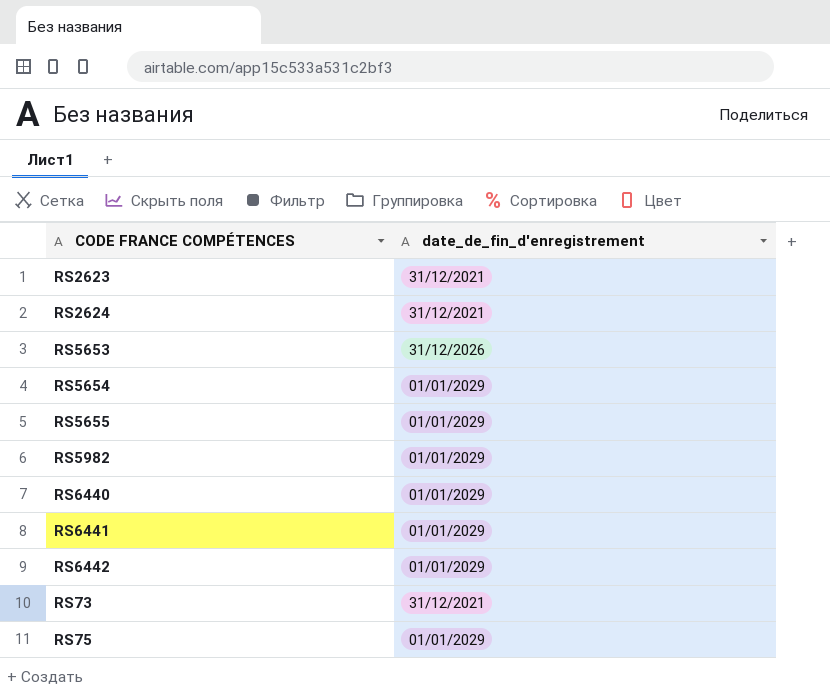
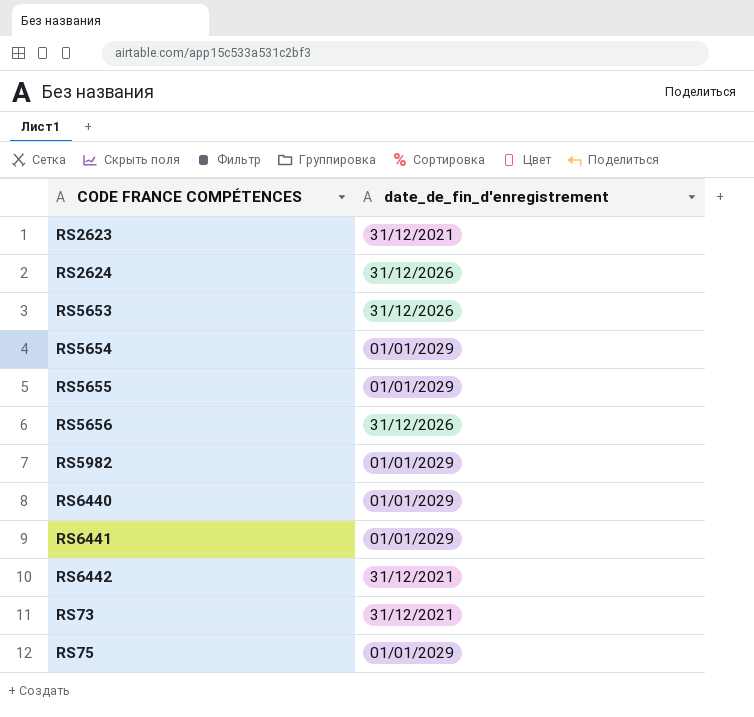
RS2624 | date_de_fin_d'enregistrement: 31/12/2021 -> 31/12/2026
row RS5656: none -> 31/12/2026
RS6442 | date_de_fin_d'enregistrement: 01/01/2029 -> 31/12/2021

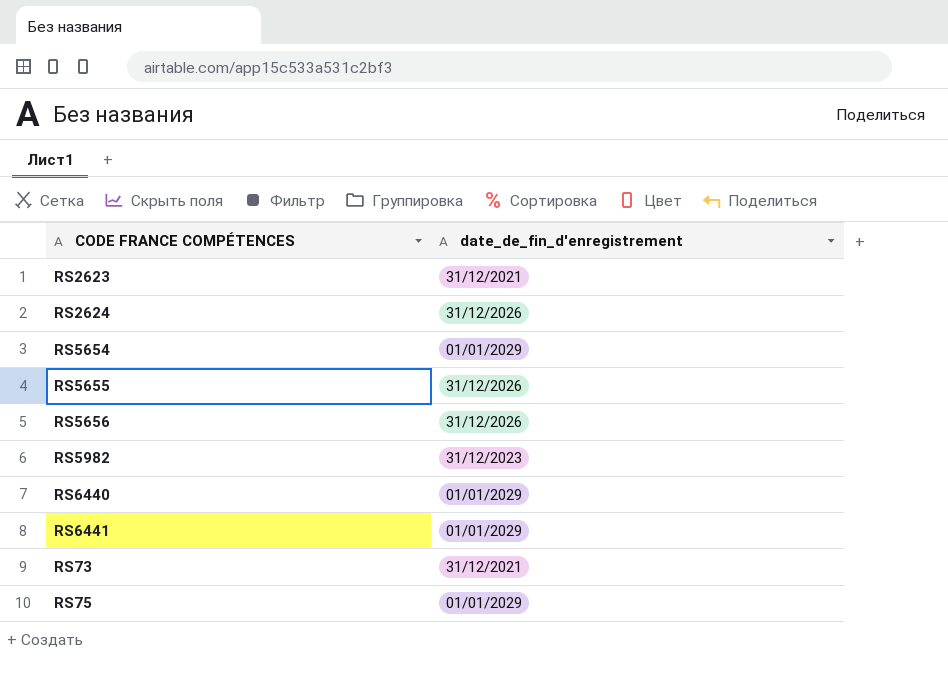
row RS5653: 31/12/2026 -> none
row RS6442: 31/12/2021 -> none
RS5655 | date_de_fin_d'enregistrement: 01/01/2029 -> 31/12/2026
RS5982 | date_de_fin_d'enregistrement: 01/01/2029 -> 31/12/2023

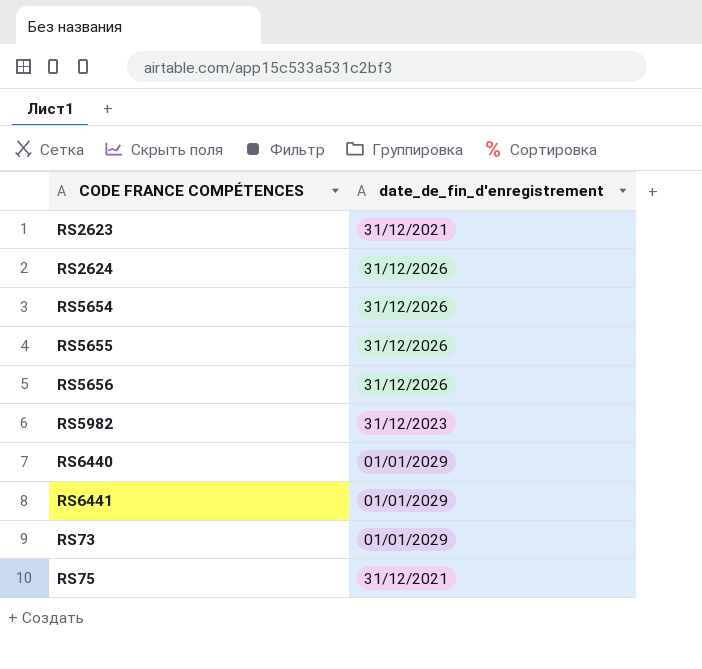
RS5654 | date_de_fin_d'enregistrement: 01/01/2029 -> 31/12/2026
RS73 | date_de_fin_d'enregistrement: 31/12/2021 -> 01/01/2029
RS75 | date_de_fin_d'enregistrement: 01/01/2029 -> 31/12/2021

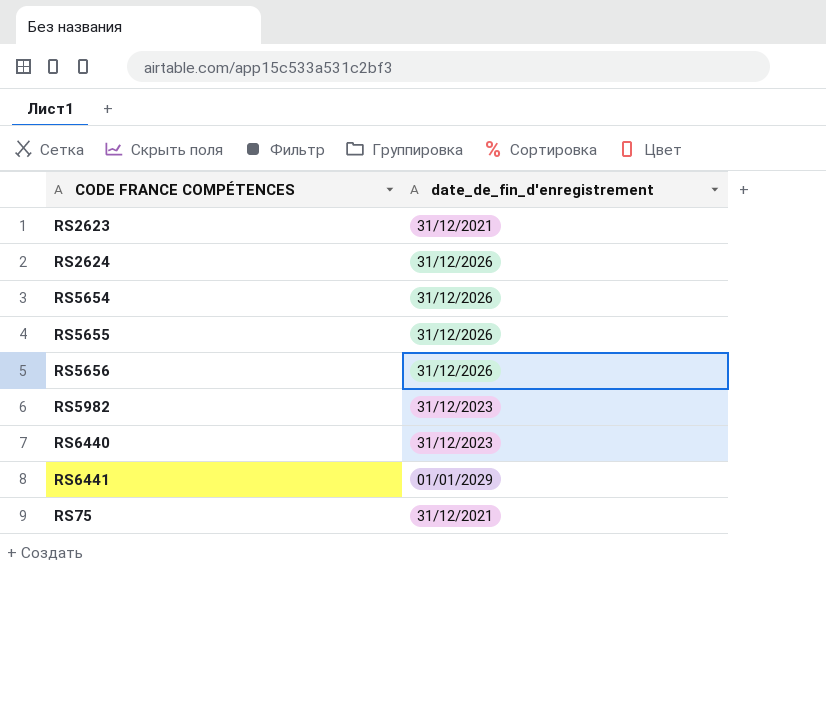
row RS73: 01/01/2029 -> none
RS6440 | date_de_fin_d'enregistrement: 01/01/2029 -> 31/12/2023

